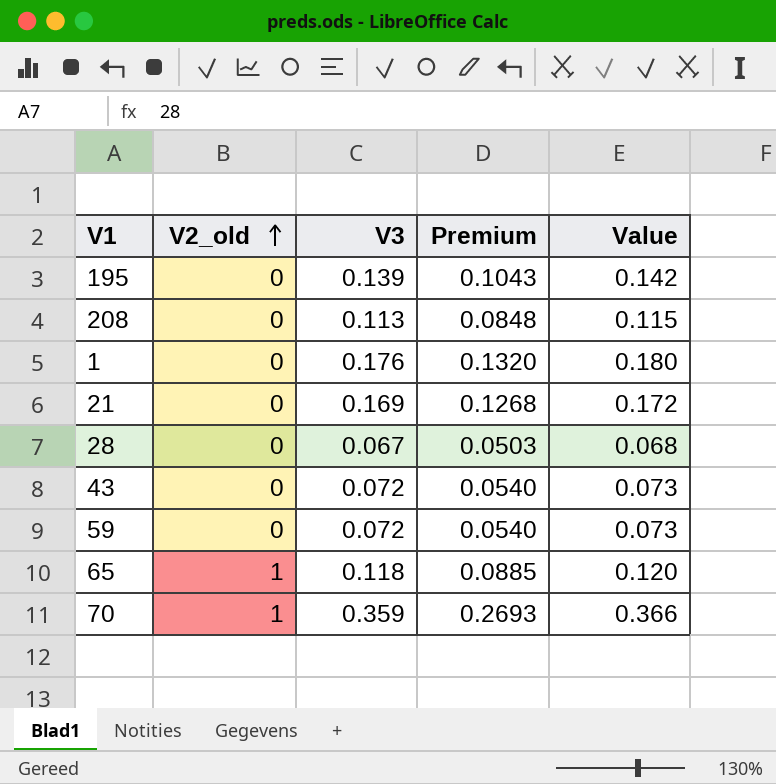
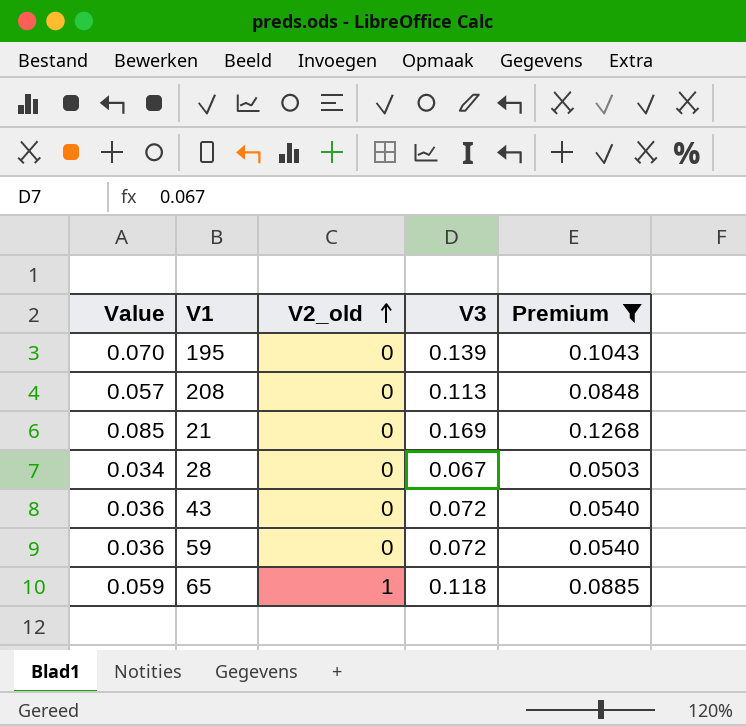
filter: none -> Premium <= 0.1268
column Value | formula: [V3] * 1.02 -> [V3] * 0.5
column Value | position: 5 -> 1

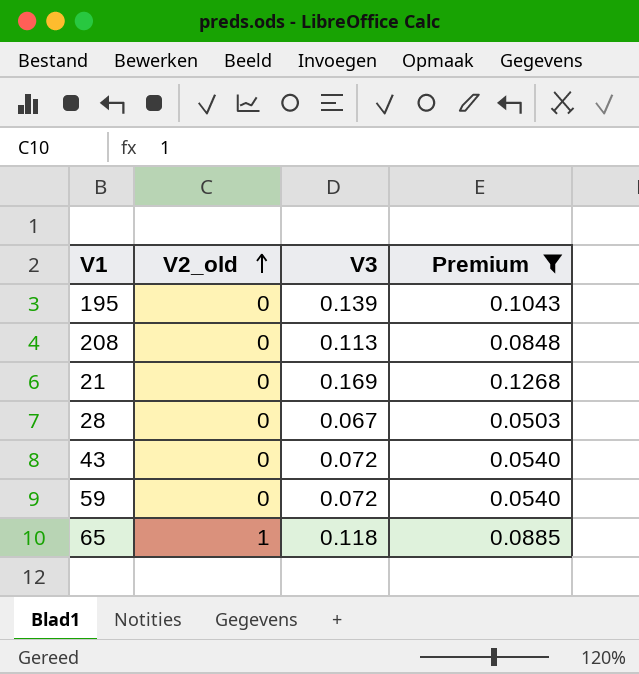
column Value | formula: [V3] * 0.5 -> none

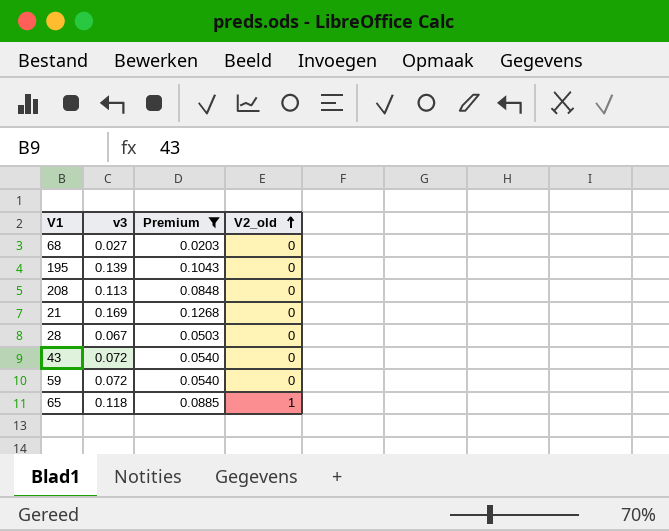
column name: V3 -> v3
column V2_old | position: 2 -> 4
row 68: none -> 0.027 | 0.0203 | 0

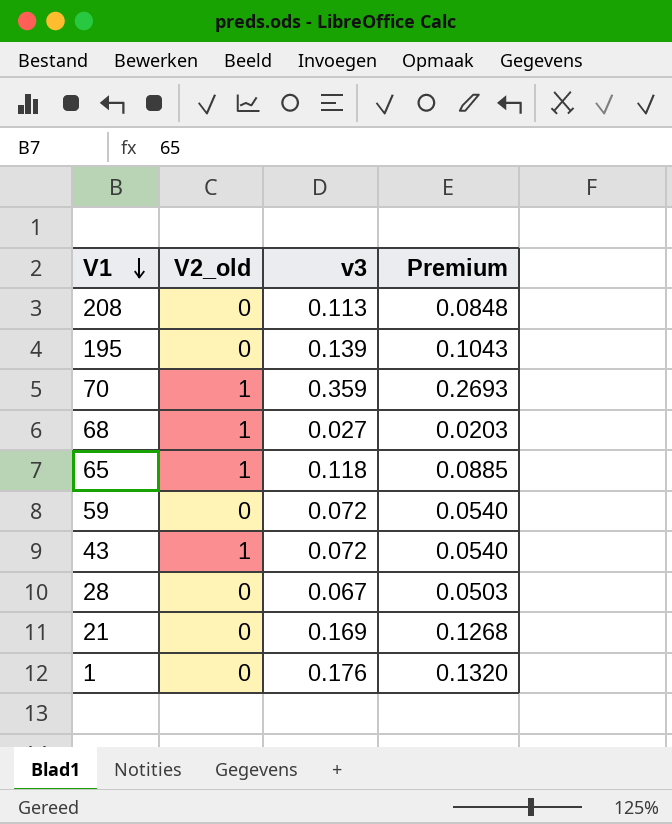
filter: Premium <= 0.1268 -> none
row order: V2_old ascending -> V1 descending
column V2_old | position: 4 -> 2
68 | V2_old: 0 -> 1
43 | V2_old: 0 -> 1

